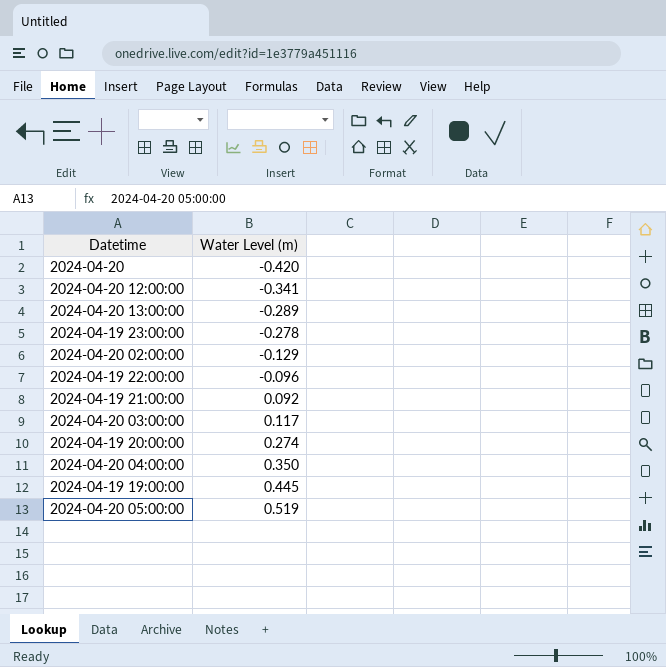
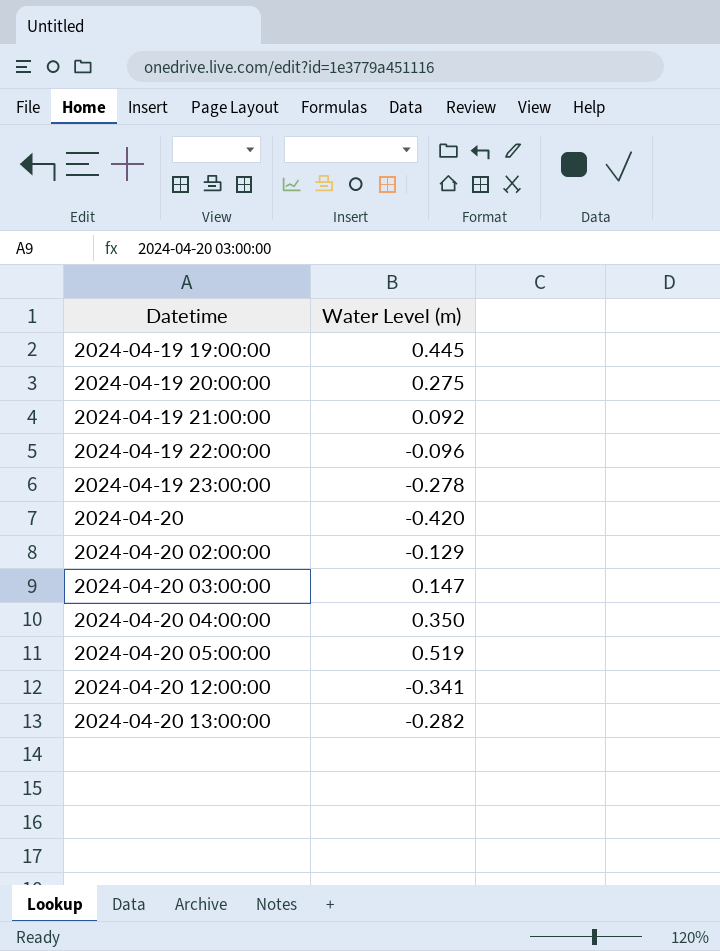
row order: Water Level (m) ascending -> Datetime ascending
2024-04-19 20:00:00 | Water Level (m): 0.274 -> 0.275
2024-04-20 03:00:00 | Water Level (m): 0.117 -> 0.147
2024-04-20 13:00:00 | Water Level (m): -0.289 -> -0.282

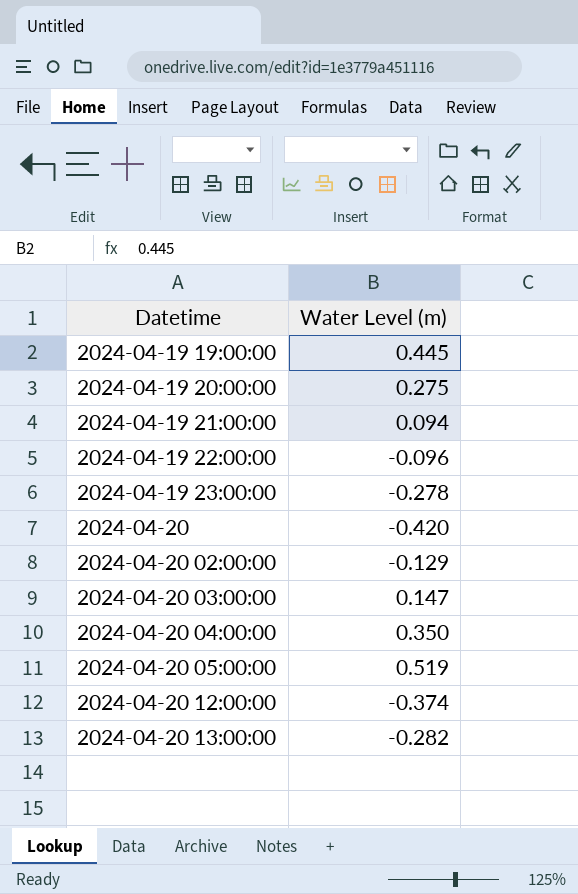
2024-04-19 21:00:00 | Water Level (m): 0.092 -> 0.094
2024-04-20 12:00:00 | Water Level (m): -0.341 -> -0.374

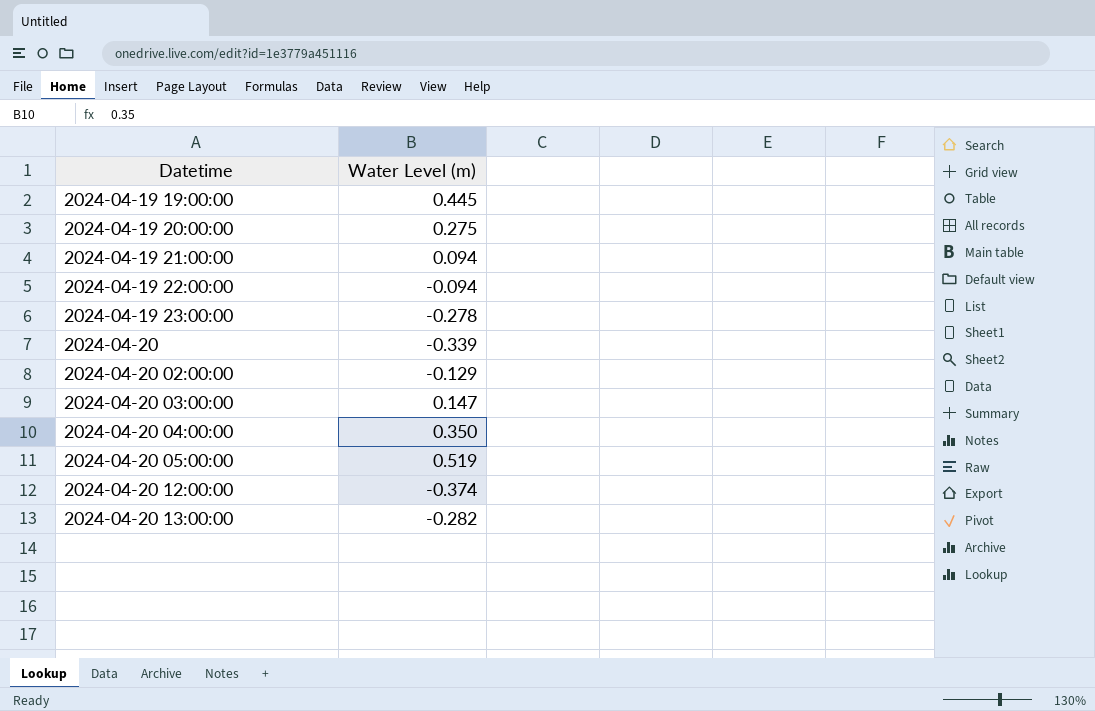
2024-04-19 22:00:00 | Water Level (m): -0.096 -> -0.094
2024-04-20 | Water Level (m): -0.420 -> -0.339

